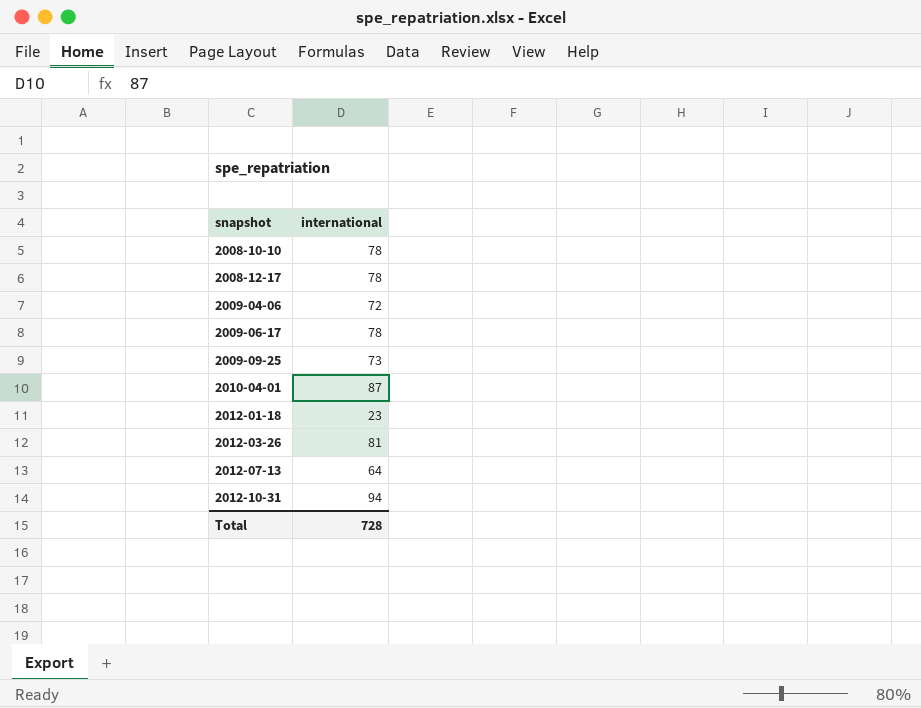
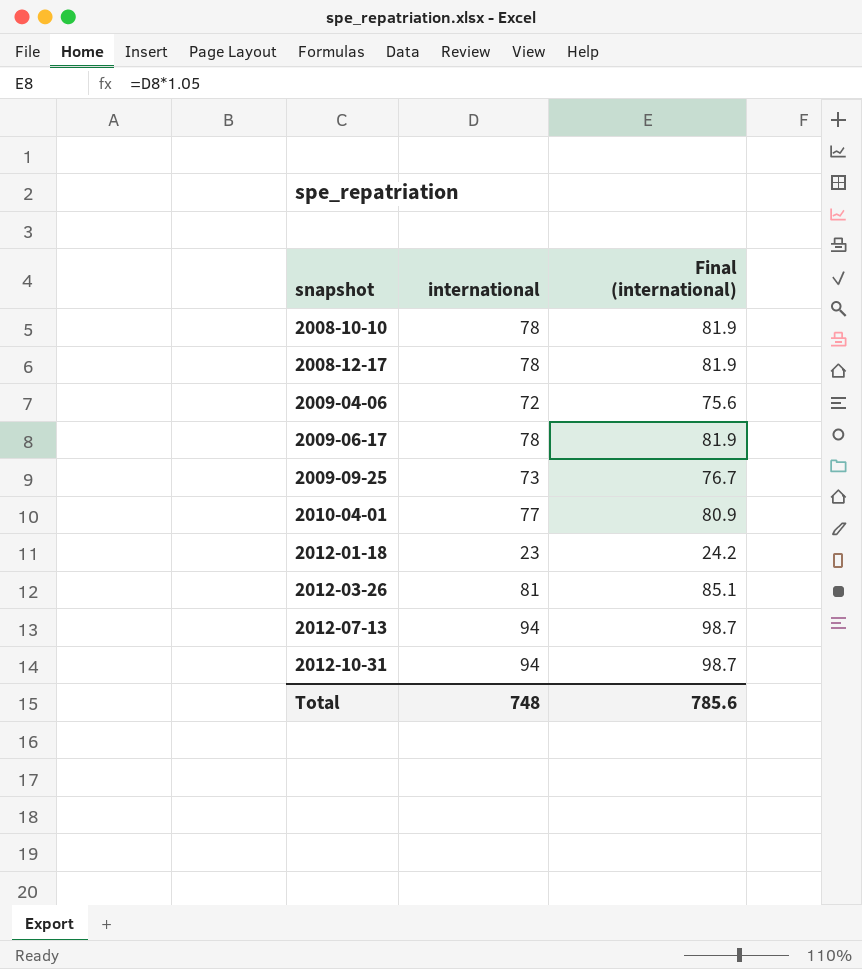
column Final (international) | formula: none -> [international] * 1.05
2010-04-01 | international: 87 -> 77
2012-07-13 | international: 64 -> 94
Total | international: 728 -> 748

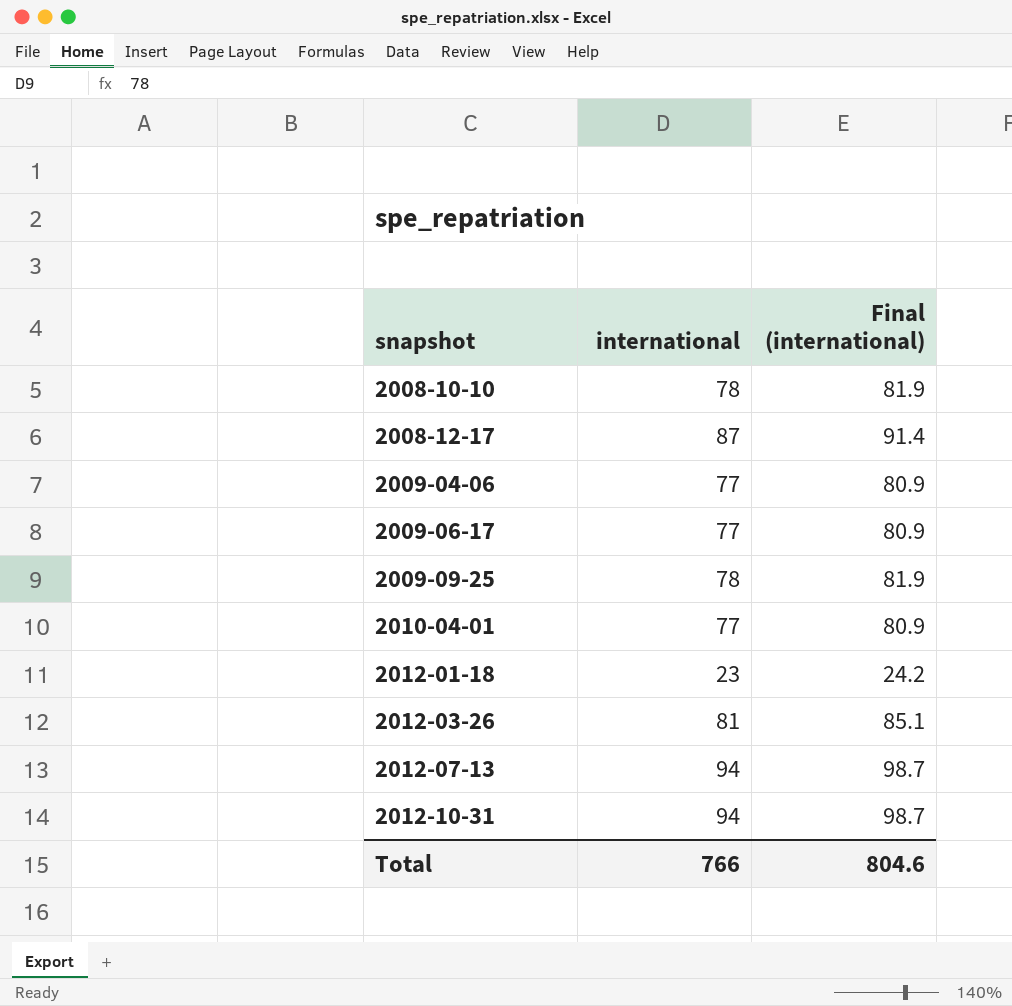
2008-12-17 | international: 78 -> 87
2008-12-17 | Final (international): 81.9 -> 91.4
2009-04-06 | international: 72 -> 77
2009-04-06 | Final (international): 75.6 -> 80.9
2009-06-17 | international: 78 -> 77
2009-06-17 | Final (international): 81.9 -> 80.9
2009-09-25 | international: 73 -> 78
2009-09-25 | Final (international): 76.7 -> 81.9
Total | international: 748 -> 766
Total | Final (international): 785.6 -> 804.6

